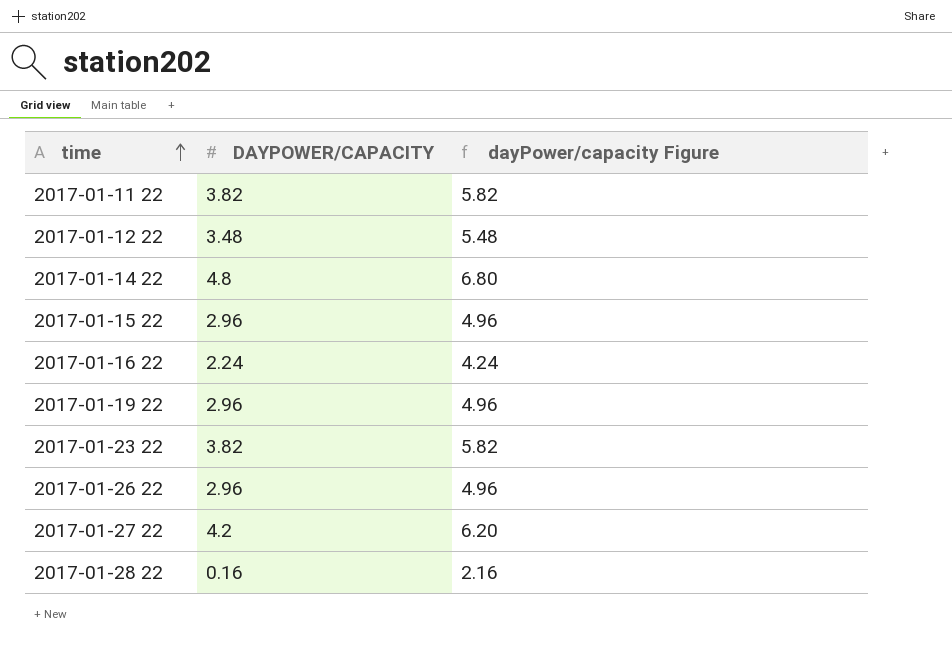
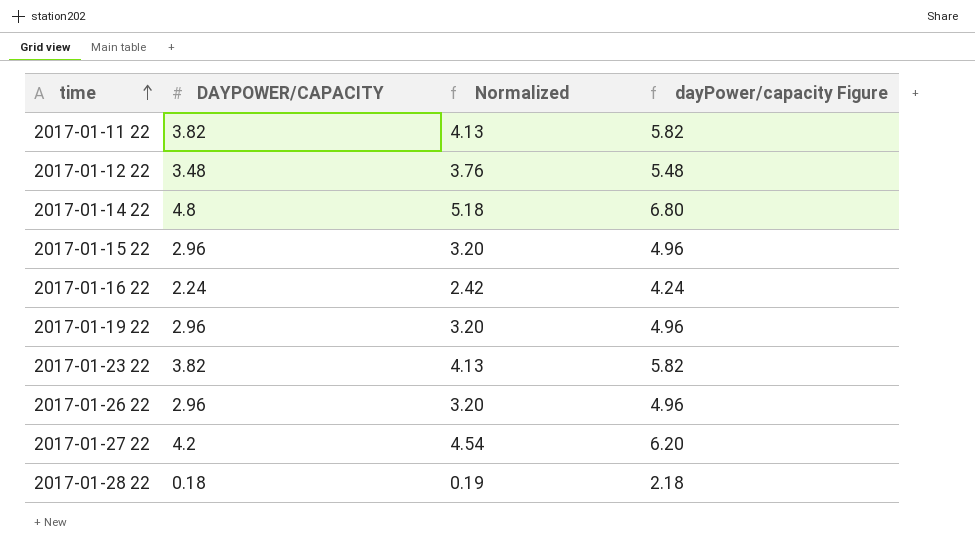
column Normalized | formula: none -> [DAYPOWER/CAPACITY] * 1.08
2017-01-28 22 | DAYPOWER/CAPACITY: 0.16 -> 0.18
2017-01-28 22 | dayPower/capacity Figure: 2.16 -> 2.18

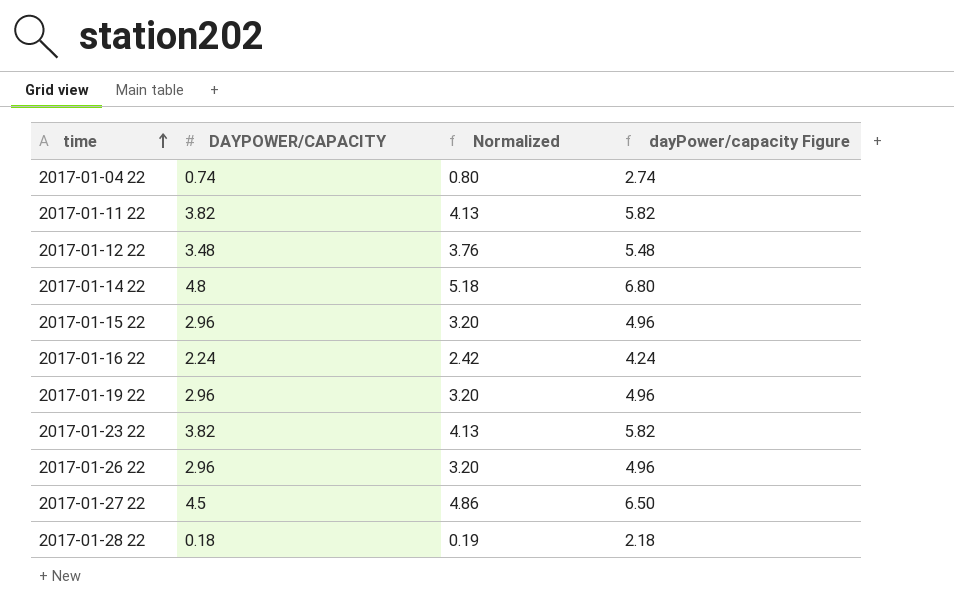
row 2017-01-04 22: none -> 0.74 | 0.80 | 2.74
2017-01-27 22 | DAYPOWER/CAPACITY: 4.2 -> 4.5
2017-01-27 22 | Normalized: 4.54 -> 4.86
2017-01-27 22 | dayPower/capacity Figure: 6.20 -> 6.50

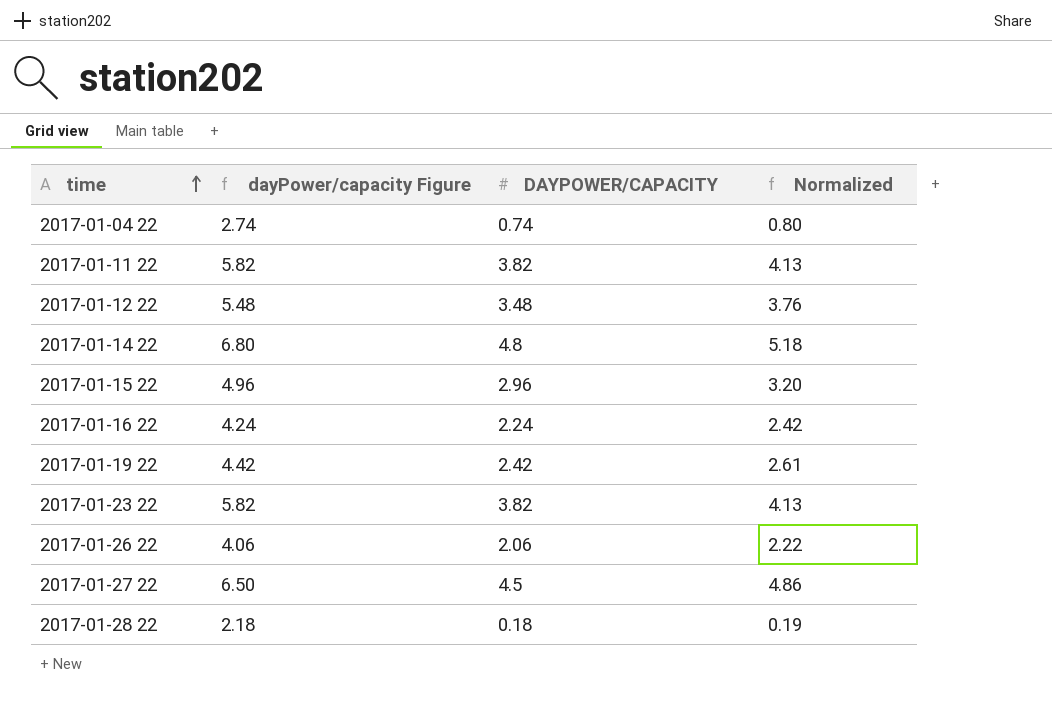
column dayPower/capacity Figure | position: 4 -> 2
2017-01-19 22 | dayPower/capacity Figure: 4.96 -> 4.42
2017-01-19 22 | DAYPOWER/CAPACITY: 2.96 -> 2.42
2017-01-19 22 | Normalized: 3.20 -> 2.61
2017-01-26 22 | dayPower/capacity Figure: 4.96 -> 4.06
2017-01-26 22 | DAYPOWER/CAPACITY: 2.96 -> 2.06
2017-01-26 22 | Normalized: 3.20 -> 2.22

